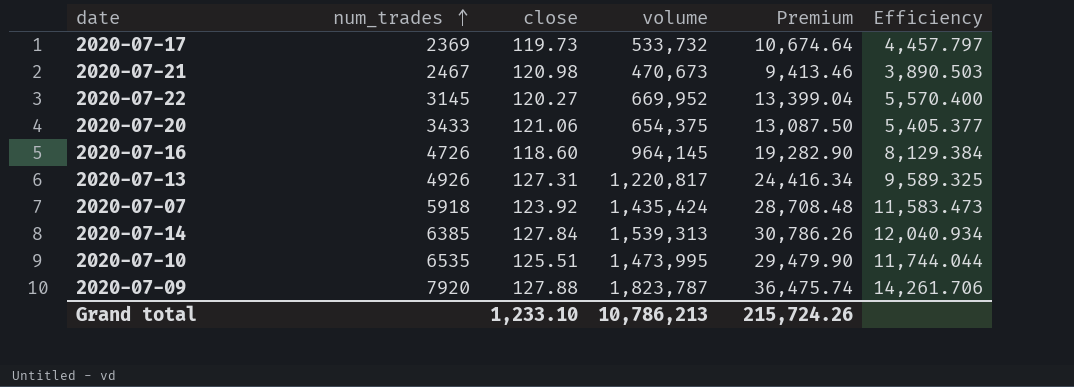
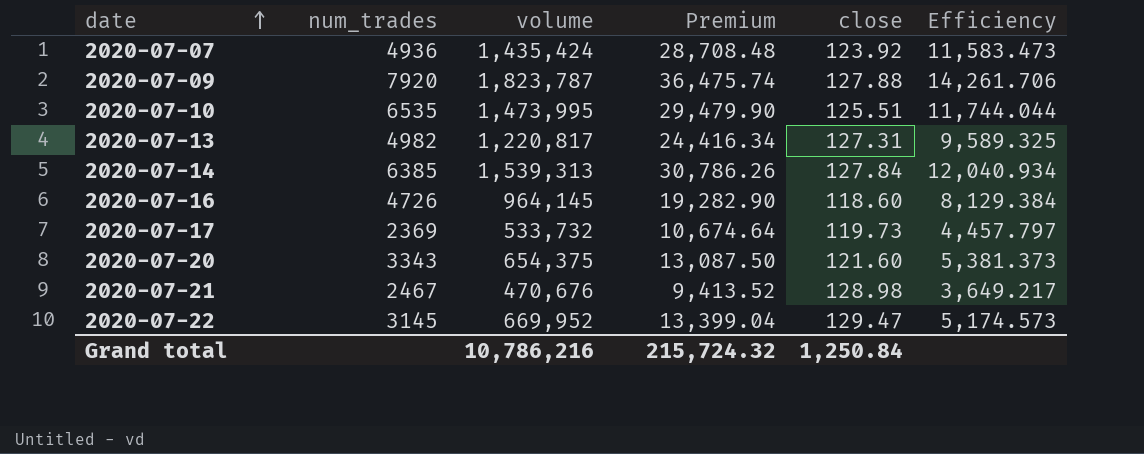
row order: num_trades ascending -> date ascending
column close | position: 3 -> 5
2020-07-07 | num_trades: 5918 -> 4936
2020-07-13 | num_trades: 4926 -> 4982
2020-07-20 | num_trades: 3433 -> 3343
2020-07-20 | close: 121.06 -> 121.60
2020-07-20 | Efficiency: 5,405.377 -> 5,381.373
2020-07-21 | volume: 470,673 -> 470,676
2020-07-21 | Premium: 9,413.46 -> 9,413.52
2020-07-21 | close: 120.98 -> 128.98
2020-07-21 | Efficiency: 3,890.503 -> 3,649.217
2020-07-22 | close: 120.27 -> 129.47
2020-07-22 | Efficiency: 5,570.400 -> 5,174.573
Grand total | volume: 10,786,213 -> 10,786,216
Grand total | Premium: 215,724.26 -> 215,724.32
Grand total | close: 1,233.10 -> 1,250.84

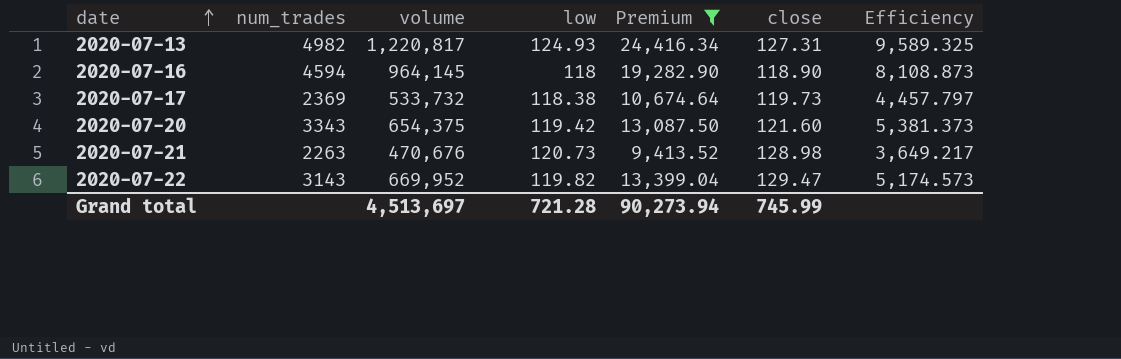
filter: none -> Premium <= 24,416.34
column low | position: none -> 4
2020-07-16 | num_trades: 4726 -> 4594
2020-07-16 | close: 118.60 -> 118.90
2020-07-16 | Efficiency: 8,129.384 -> 8,108.873
2020-07-21 | num_trades: 2467 -> 2263
2020-07-22 | num_trades: 3145 -> 3143
Grand total | volume: 10,786,216 -> 4,513,697
Grand total | Premium: 215,724.32 -> 90,273.94
Grand total | close: 1,250.84 -> 745.99

